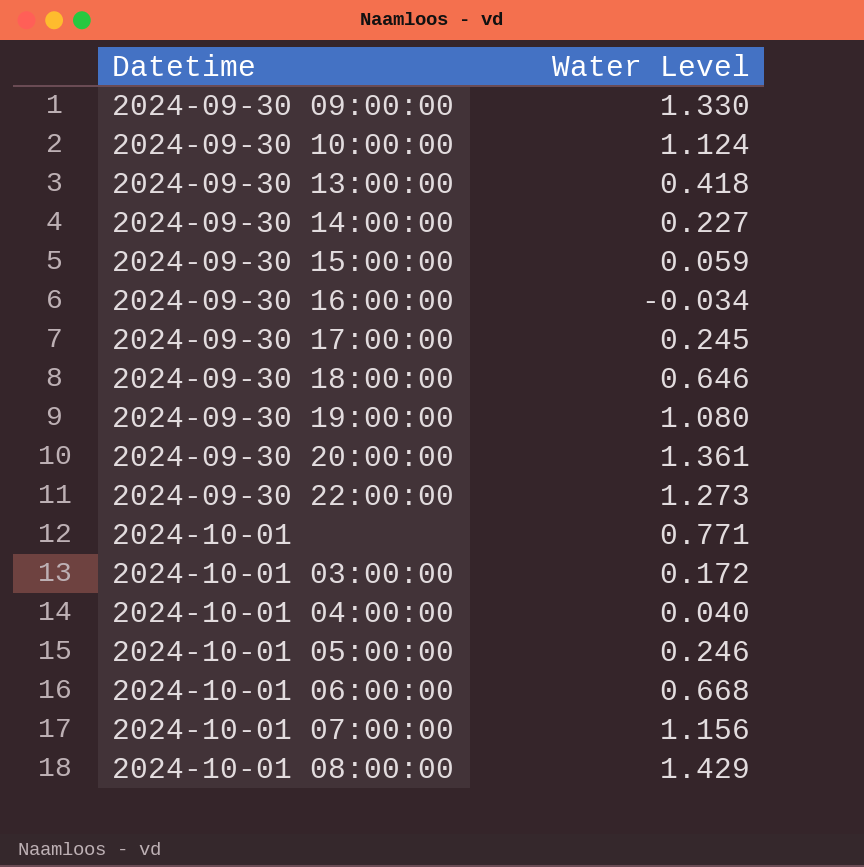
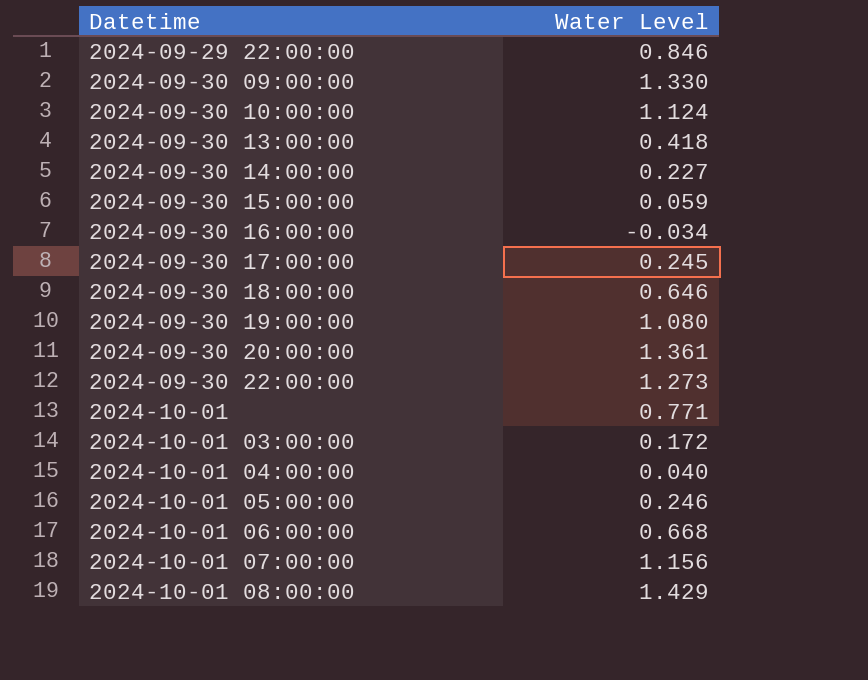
row 2024-09-29 22:00:00: none -> 0.846

